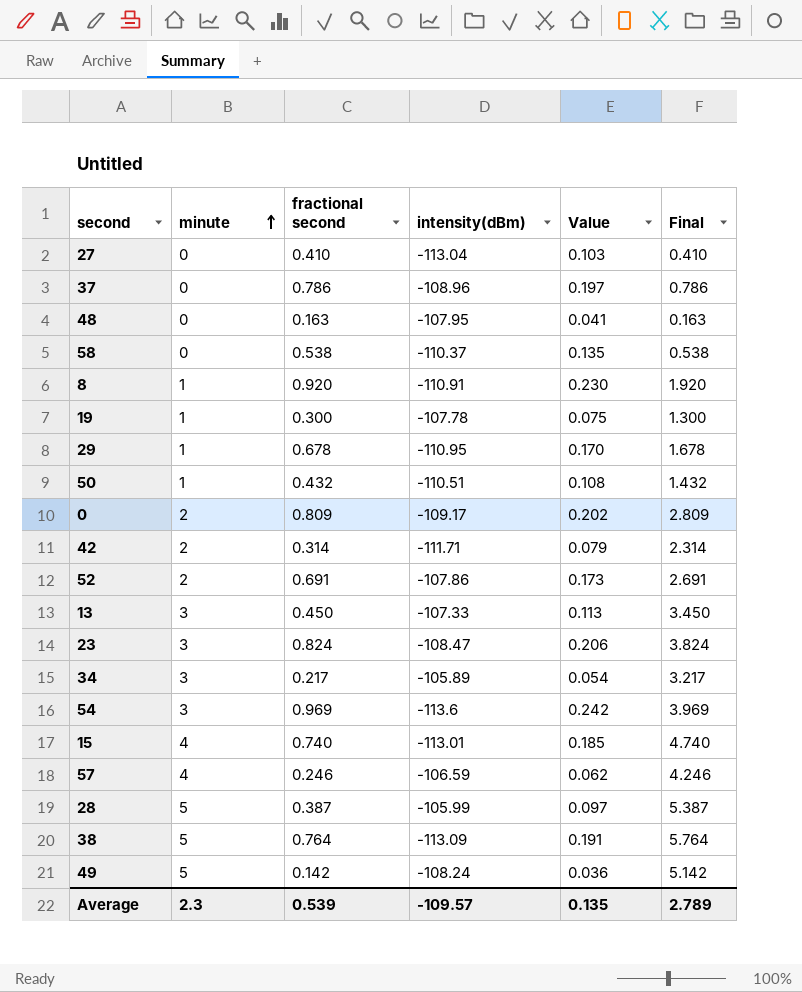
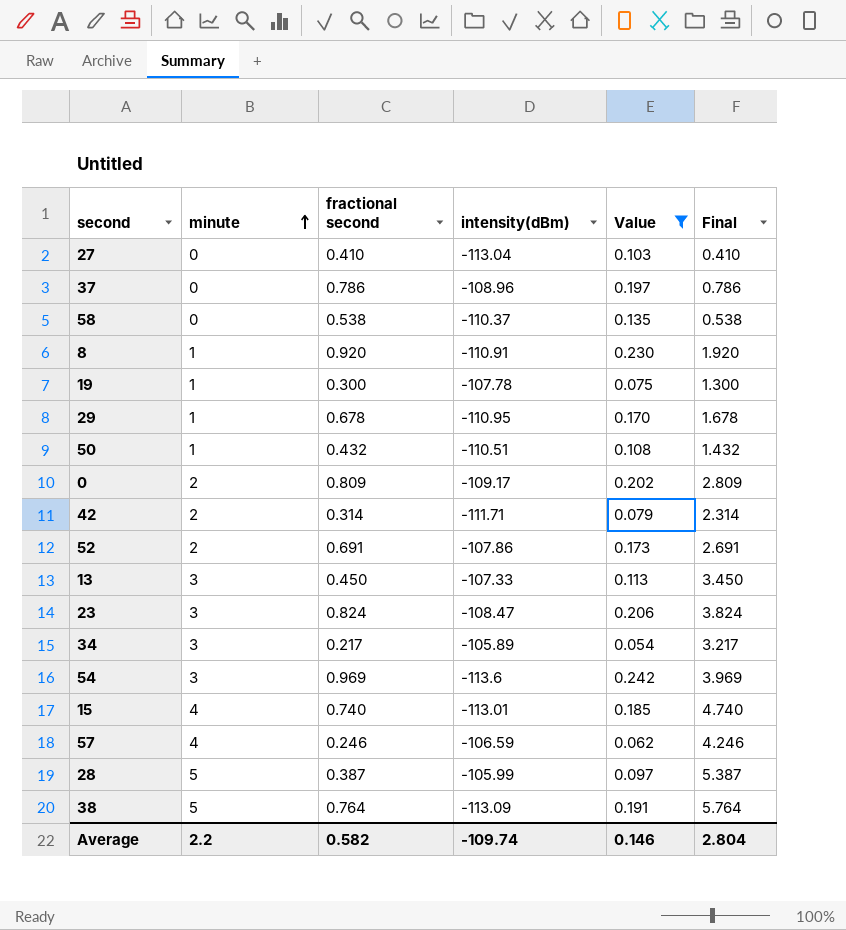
filter: none -> Value >= 0.054
Average | minute: 2.3 -> 2.2
Average | fractional second: 0.539 -> 0.582
Average | intensity(dBm): -109.57 -> -109.74
Average | Value: 0.135 -> 0.146
Average | Final: 2.789 -> 2.804

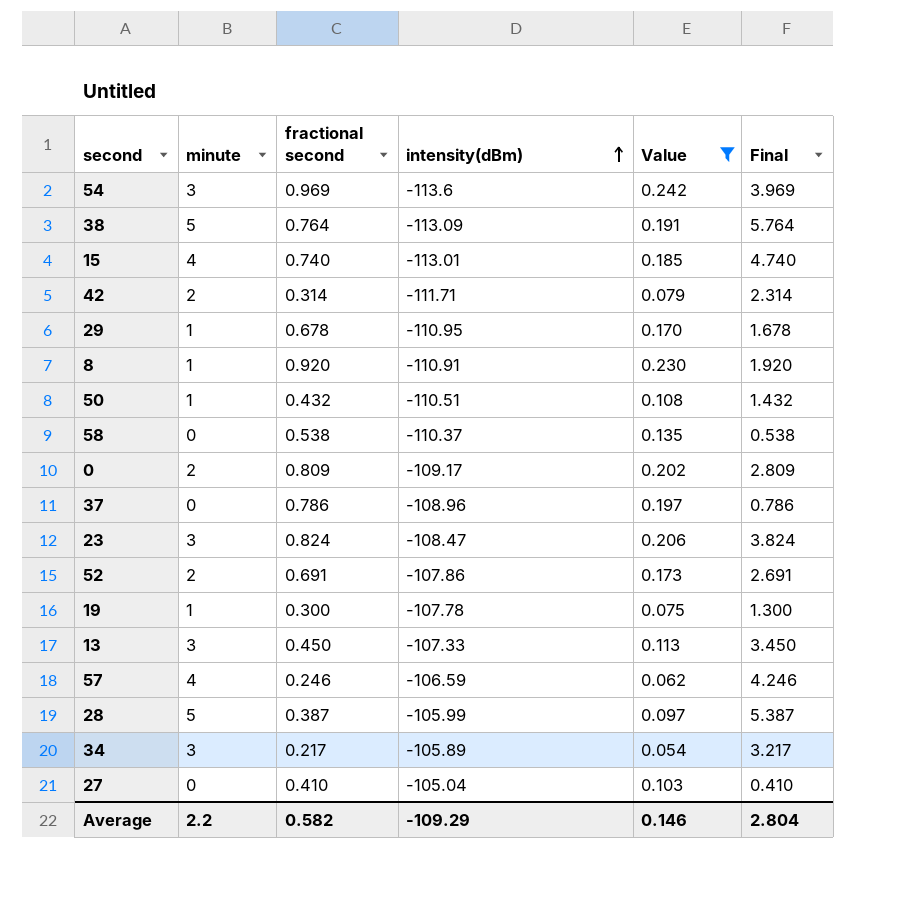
row order: minute ascending -> intensity(dBm) ascending
27 | intensity(dBm): -113.04 -> -105.04
Average | intensity(dBm): -109.74 -> -109.29

